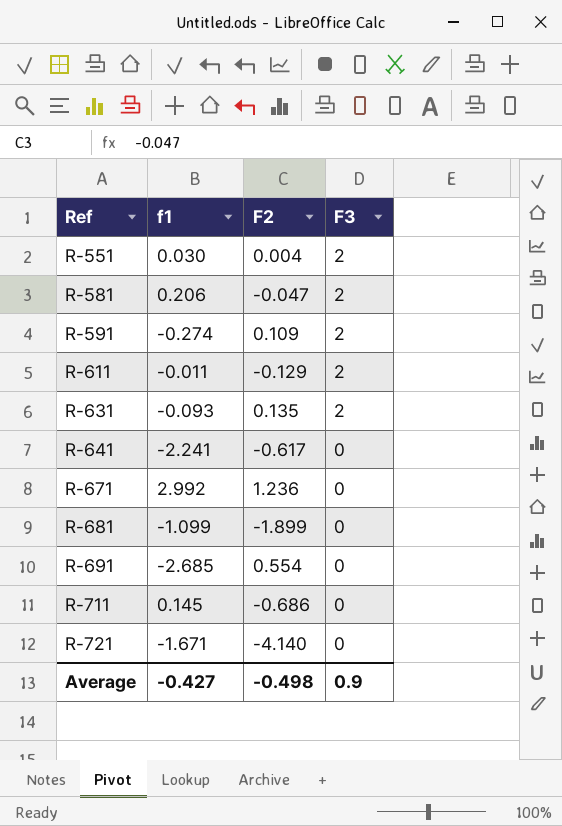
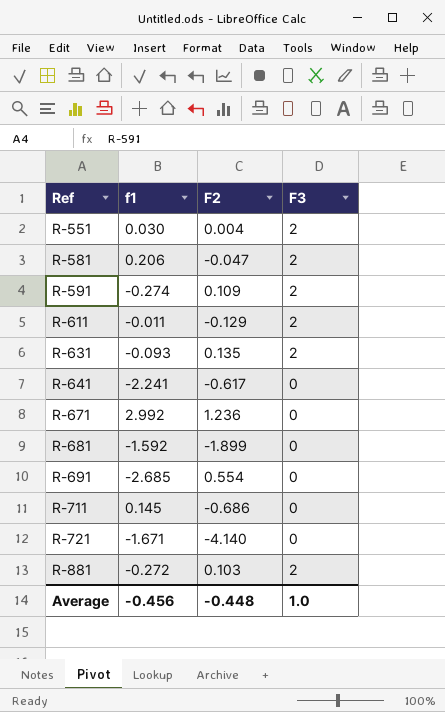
R-681 | f1: -1.099 -> -1.592
row R-881: none -> -0.272 | 0.103 | 2
Average | f1: -0.427 -> -0.456
Average | F2: -0.498 -> -0.448
Average | F3: 0.9 -> 1.0

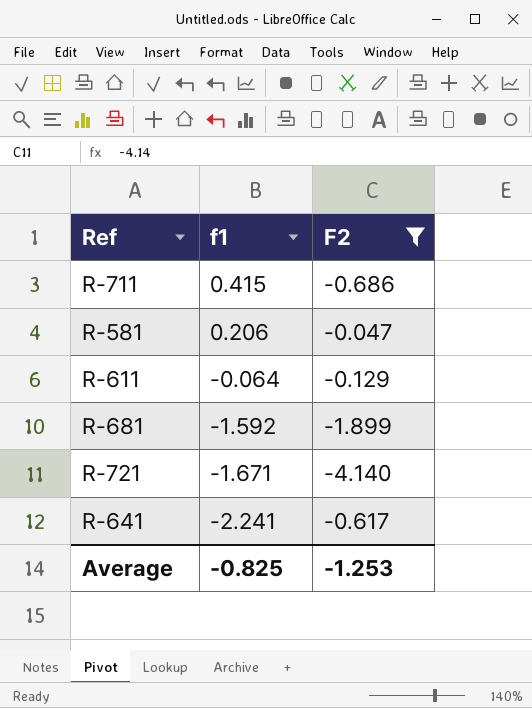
filter: none -> F2 <= -0.047
row order: Ref ascending -> f1 descending
column F3 | position: 4 -> none
R-711 | f1: 0.145 -> 0.415
R-611 | f1: -0.011 -> -0.064
Average | f1: -0.456 -> -0.825
Average | F2: -0.448 -> -1.253

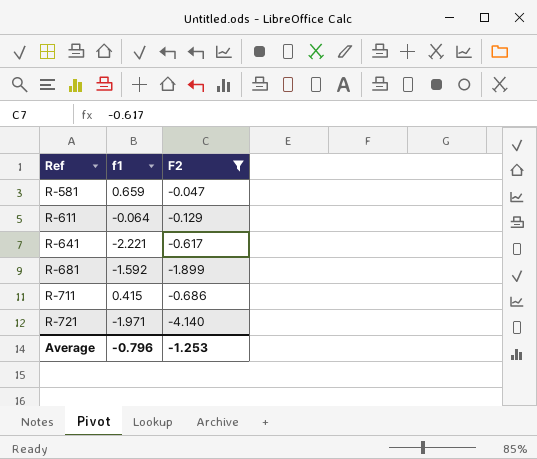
row order: f1 descending -> Ref ascending
R-581 | f1: 0.206 -> 0.659
R-641 | f1: -2.241 -> -2.221
R-721 | f1: -1.671 -> -1.971
Average | f1: -0.825 -> -0.796

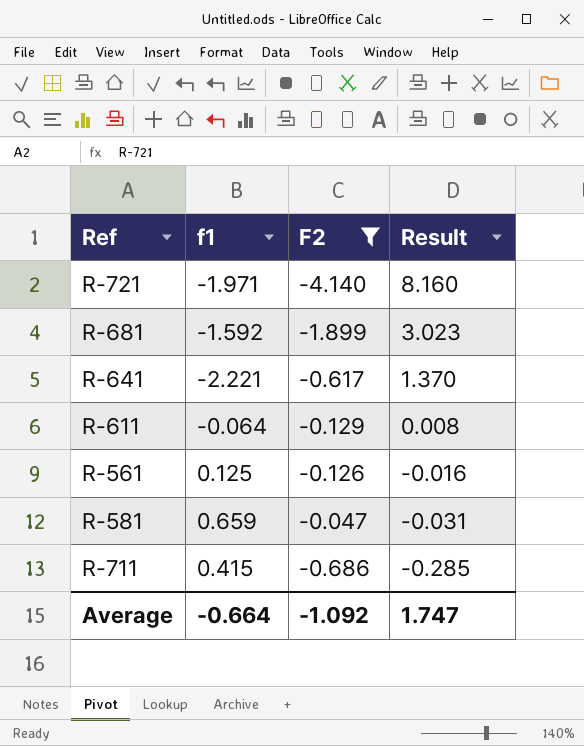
row order: Ref ascending -> Result descending
column Result | formula: none -> [f1] * [F2]
row R-561: none -> 0.125 | -0.126 | -0.016
Average | f1: -0.796 -> -0.664
Average | F2: -1.253 -> -1.092

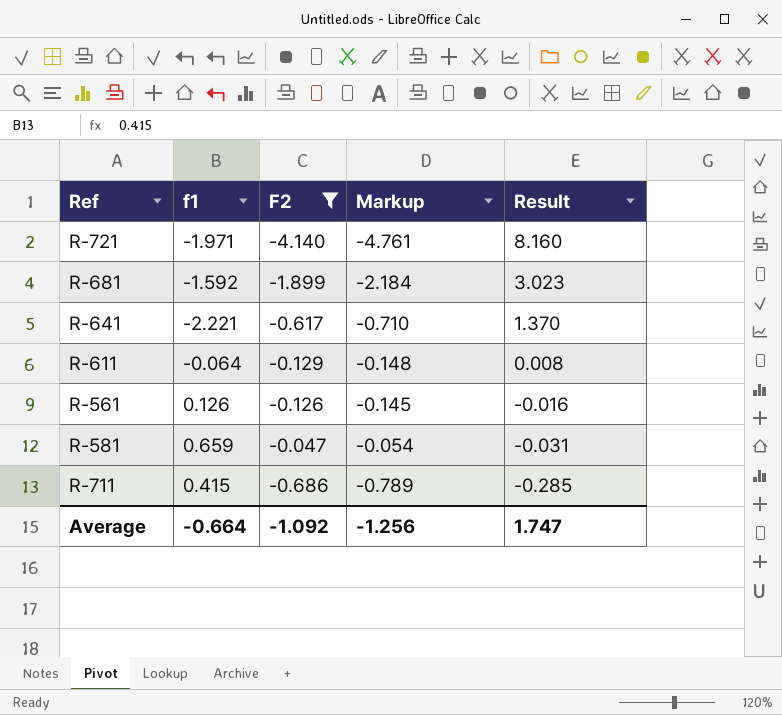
column Markup | formula: none -> [F2] * 1.15
R-561 | f1: 0.125 -> 0.126

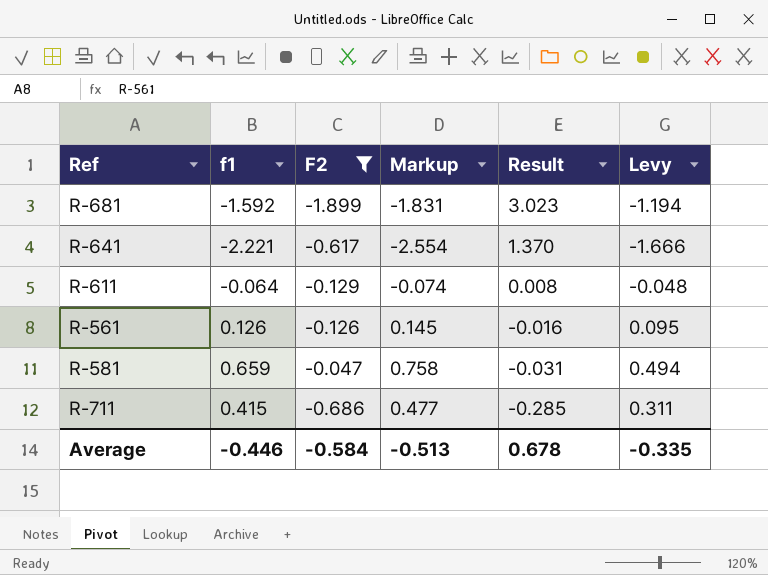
column Markup | formula: [F2] * 1.15 -> [f1] * 1.15
column Levy | formula: none -> [f1] * 0.75
row R-721: -1.971 | -4.140 | -4.761 | 8.160 -> none
Average | f1: -0.664 -> -0.446
Average | F2: -1.092 -> -0.584
Average | Markup: -1.256 -> -0.513
Average | Result: 1.747 -> 0.678

